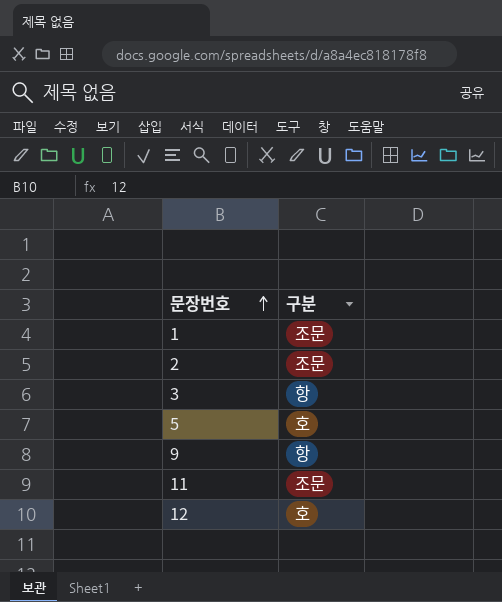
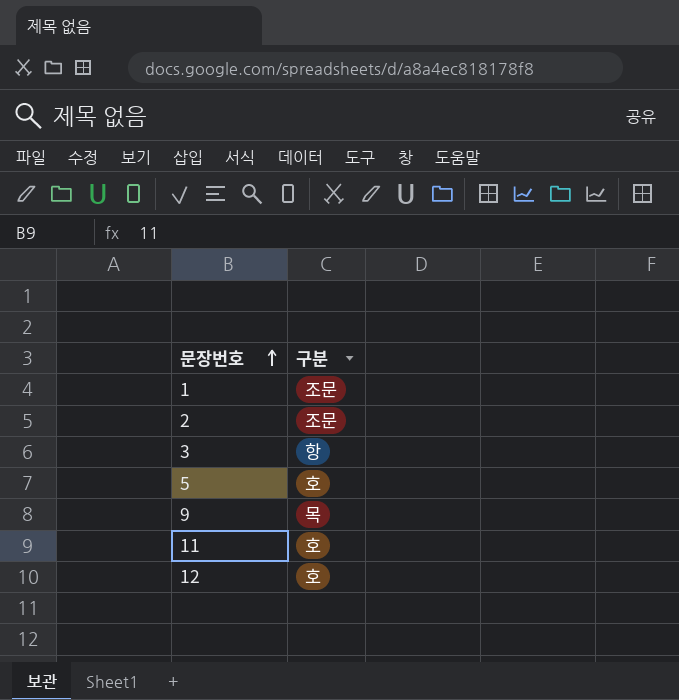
9 | 구분: 항 -> 목
11 | 구분: 조문 -> 호

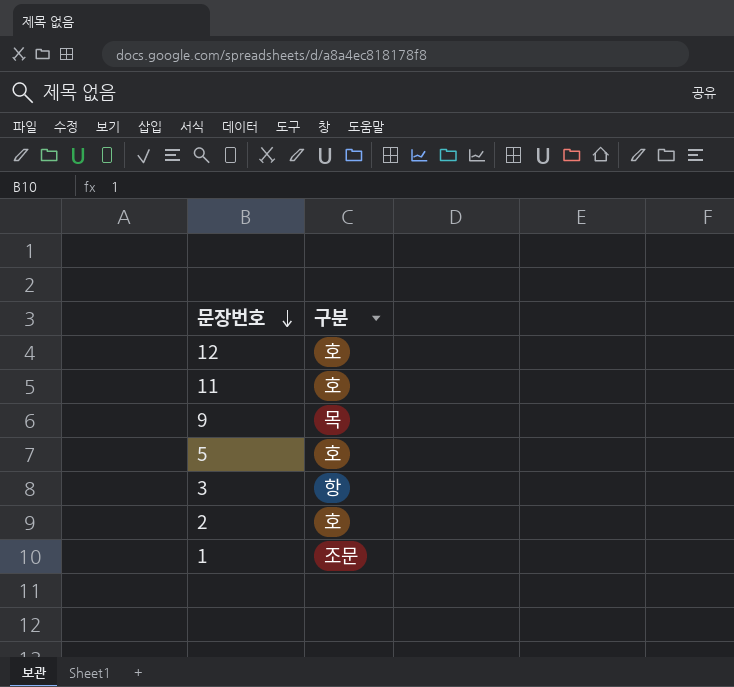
row order: 문장번호 ascending -> 문장번호 descending
2 | 구분: 조문 -> 호

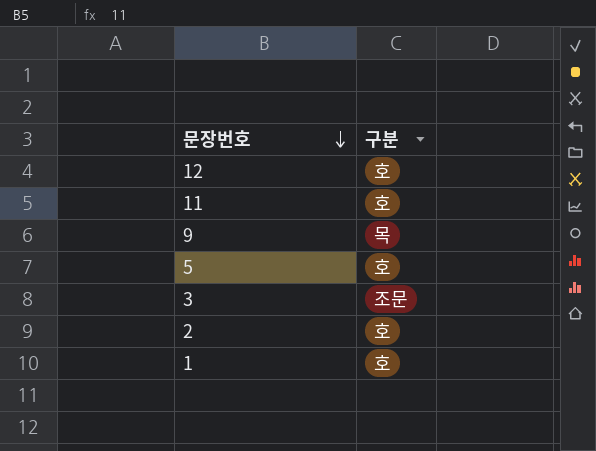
3 | 구분: 항 -> 조문
1 | 구분: 조문 -> 호

